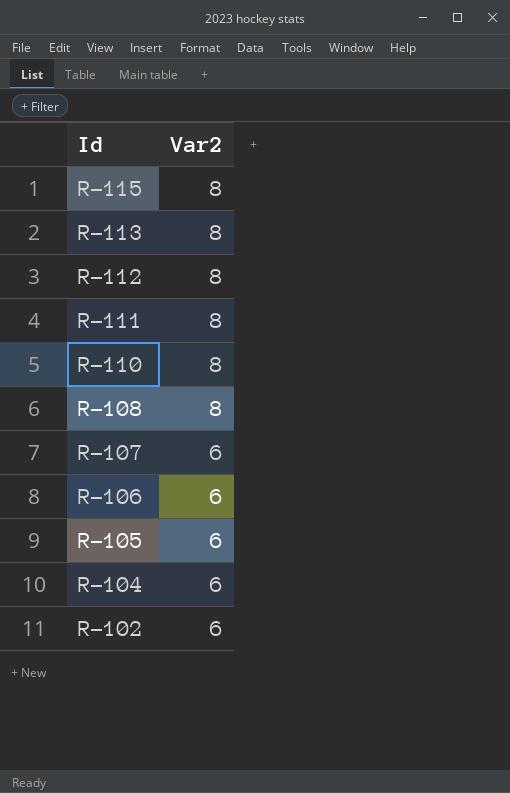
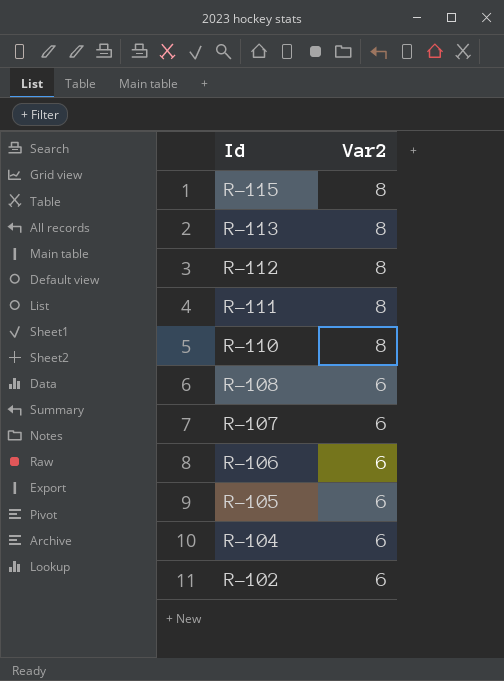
R-108 | Var2: 8 -> 6

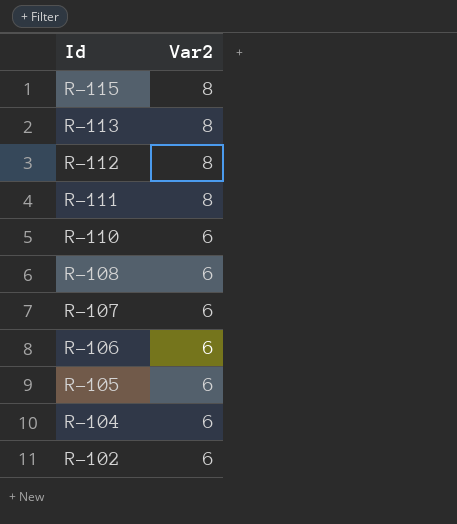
R-110 | Var2: 8 -> 6

